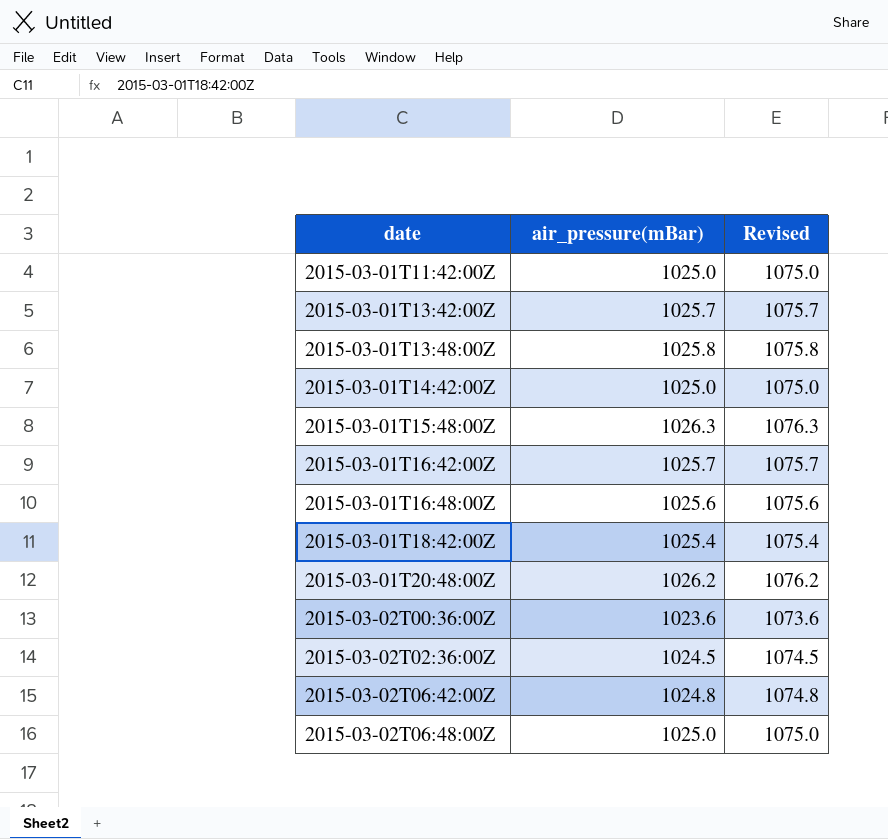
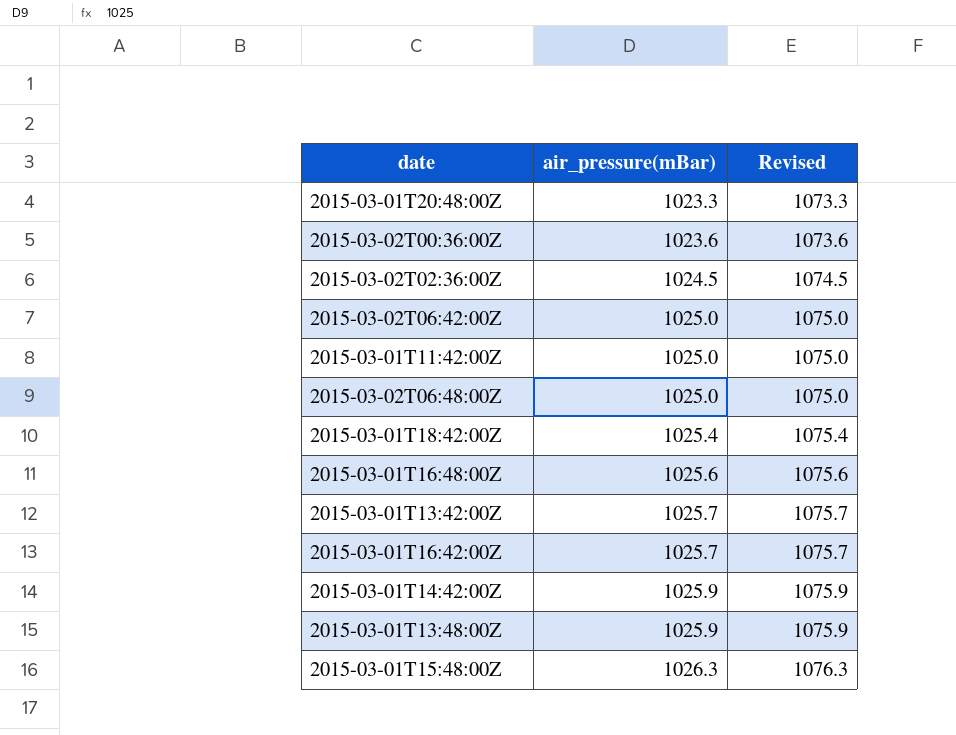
row order: date ascending -> air_pressure(mBar) ascending
2015-03-01T20:48:00Z | air_pressure(mBar): 1026.2 -> 1023.3
2015-03-01T20:48:00Z | Revised: 1076.2 -> 1073.3
2015-03-02T06:42:00Z | air_pressure(mBar): 1024.8 -> 1025.0
2015-03-02T06:42:00Z | Revised: 1074.8 -> 1075.0
2015-03-01T14:42:00Z | air_pressure(mBar): 1025.0 -> 1025.9
2015-03-01T14:42:00Z | Revised: 1075.0 -> 1075.9
2015-03-01T13:48:00Z | air_pressure(mBar): 1025.8 -> 1025.9
2015-03-01T13:48:00Z | Revised: 1075.8 -> 1075.9

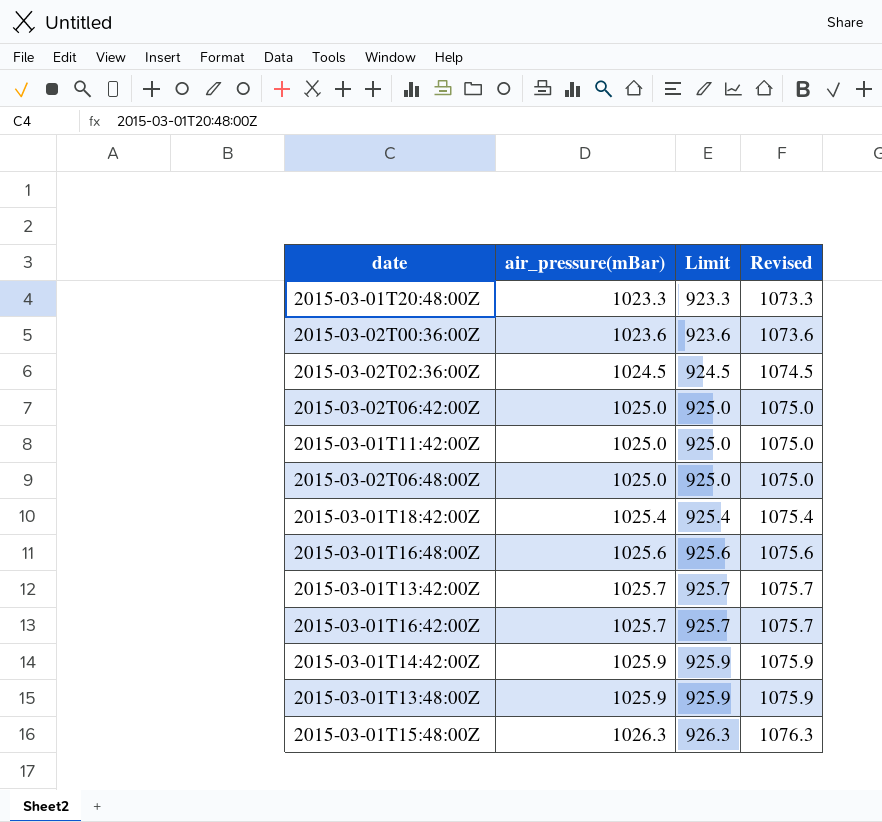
column Limit | formula: none -> [air_pressure(mBar)] - 100

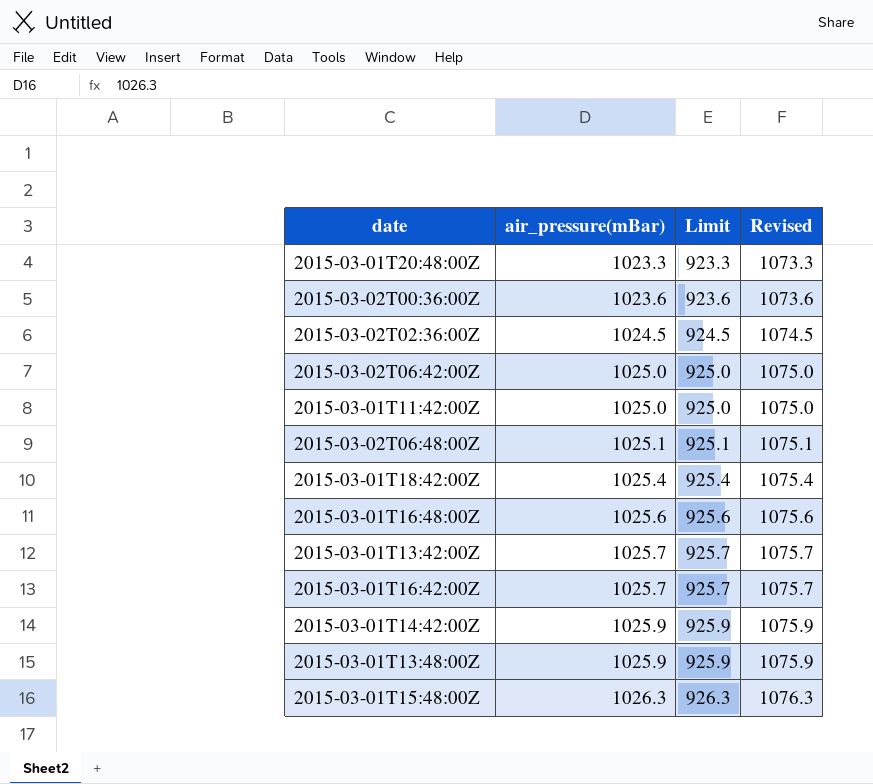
2015-03-02T06:48:00Z | air_pressure(mBar): 1025.0 -> 1025.1
2015-03-02T06:48:00Z | Limit: 925.0 -> 925.1
2015-03-02T06:48:00Z | Revised: 1075.0 -> 1075.1

